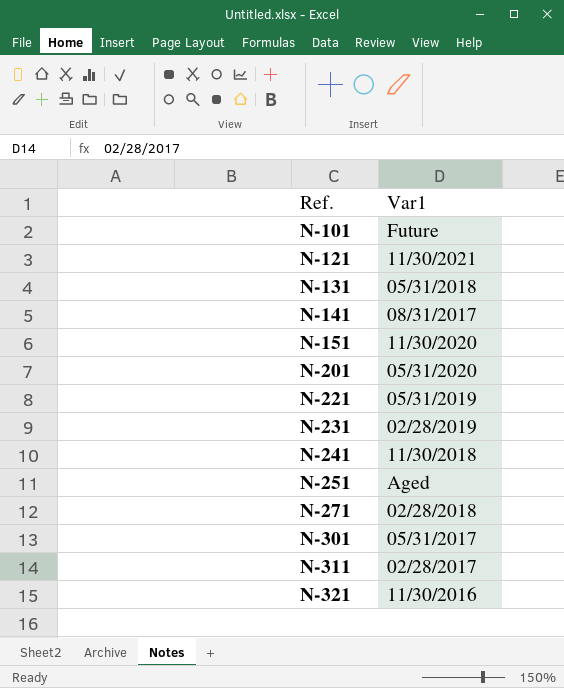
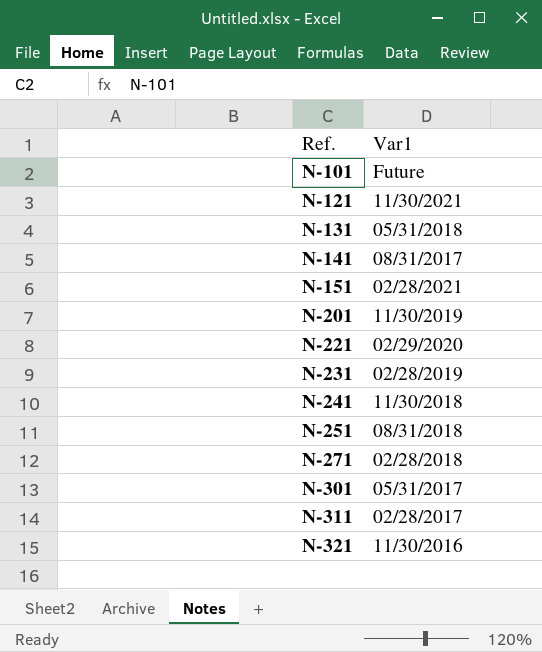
N-151 | Var1: 11/30/2020 -> 02/28/2021
N-201 | Var1: 05/31/2020 -> 11/30/2019
N-221 | Var1: 05/31/2019 -> 02/29/2020
N-251 | Var1: Aged -> 08/31/2018

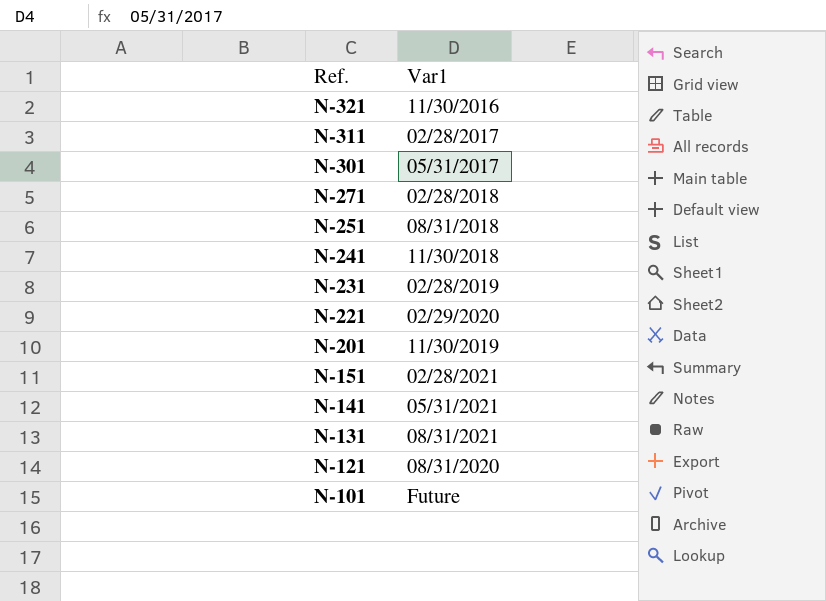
row order: Ref. ascending -> Ref. descending
N-141 | Var1: 08/31/2017 -> 05/31/2021
N-131 | Var1: 05/31/2018 -> 08/31/2021
N-121 | Var1: 11/30/2021 -> 08/31/2020

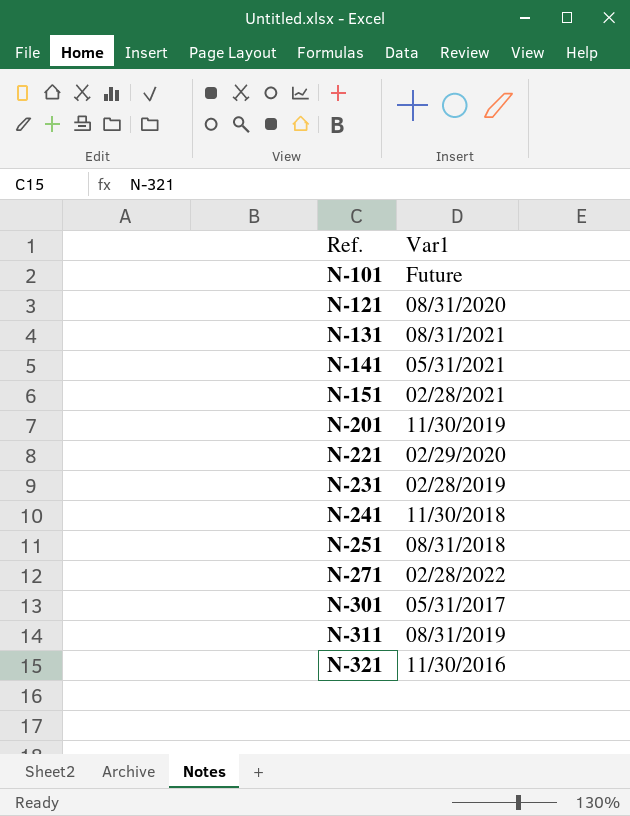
row order: Ref. descending -> Ref. ascending
N-271 | Var1: 02/28/2018 -> 02/28/2022
N-311 | Var1: 02/28/2017 -> 08/31/2019

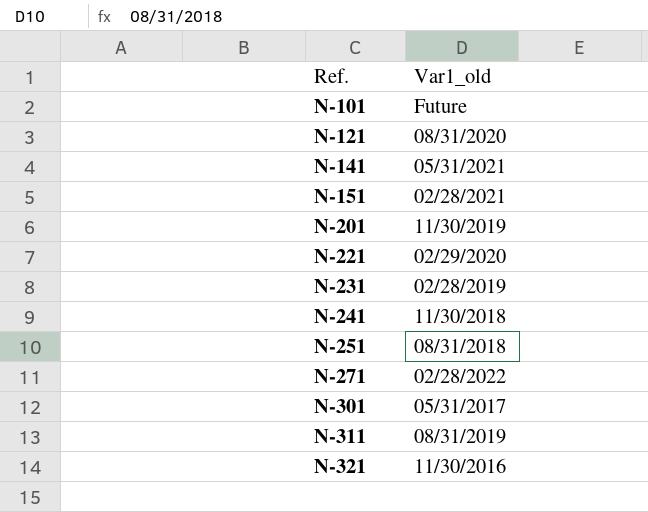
column name: Var1 -> Var1_old
row N-131: 08/31/2021 -> none

